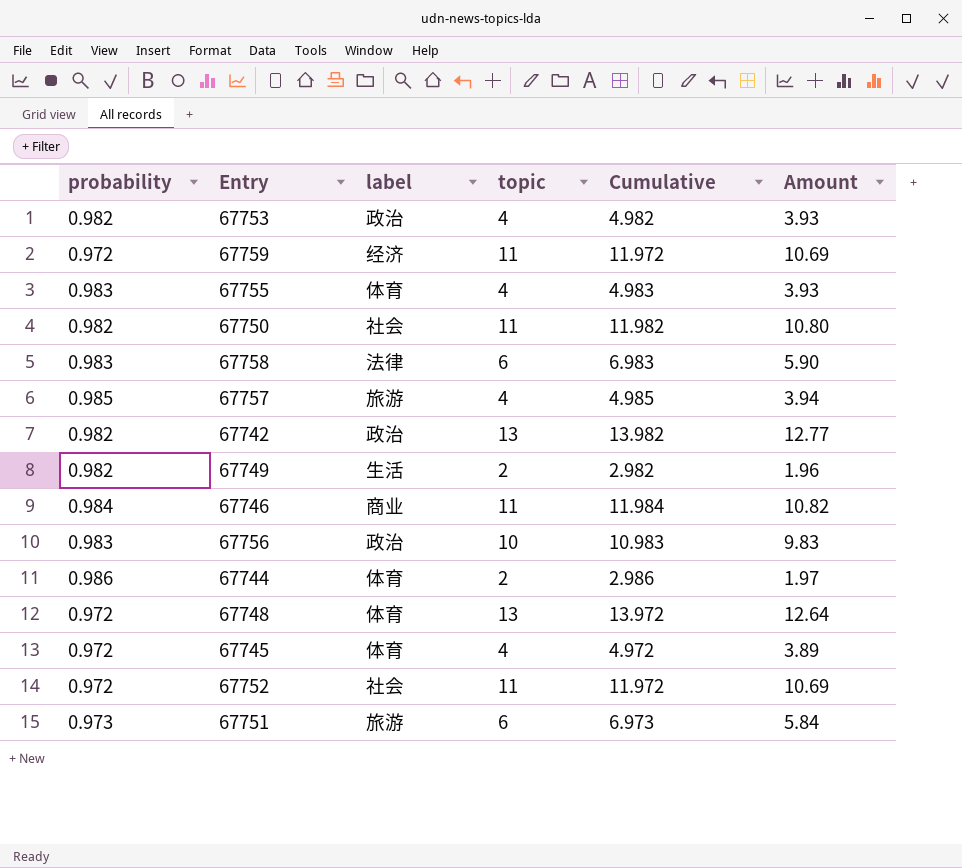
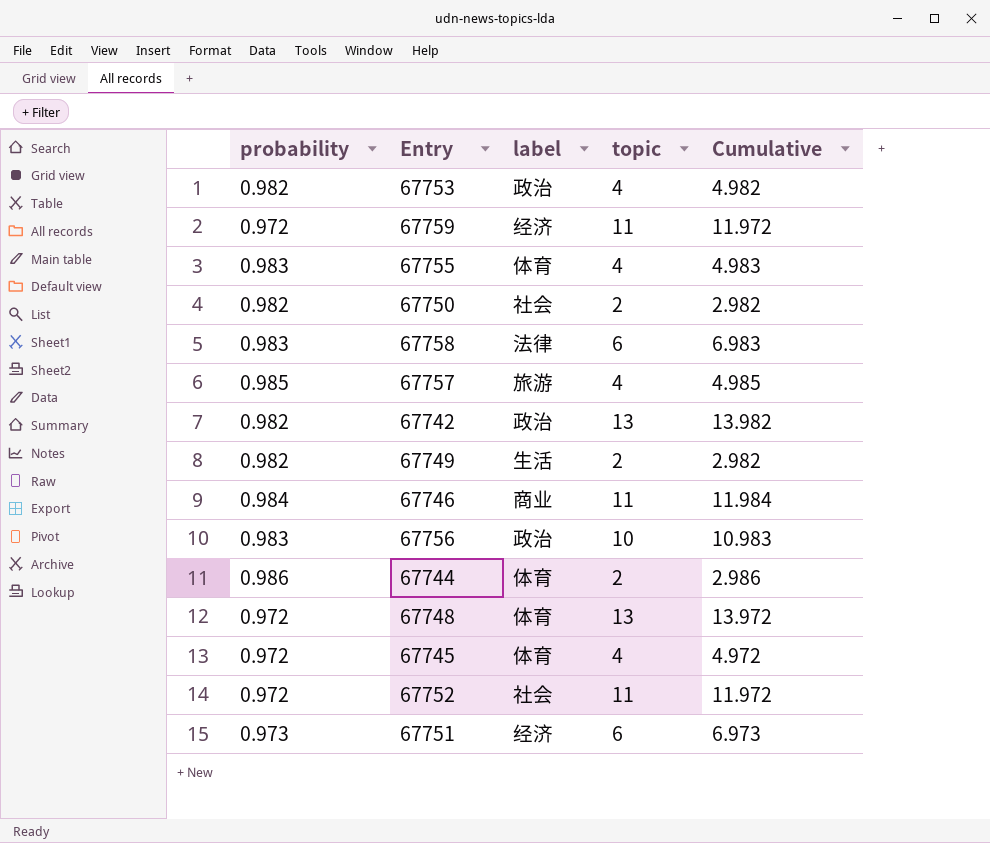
column Amount | formula: [probability] * [topic] -> none
67750 | topic: 11 -> 2
67750 | Cumulative: 11.982 -> 2.982
67751 | label: 旅游 -> 经济

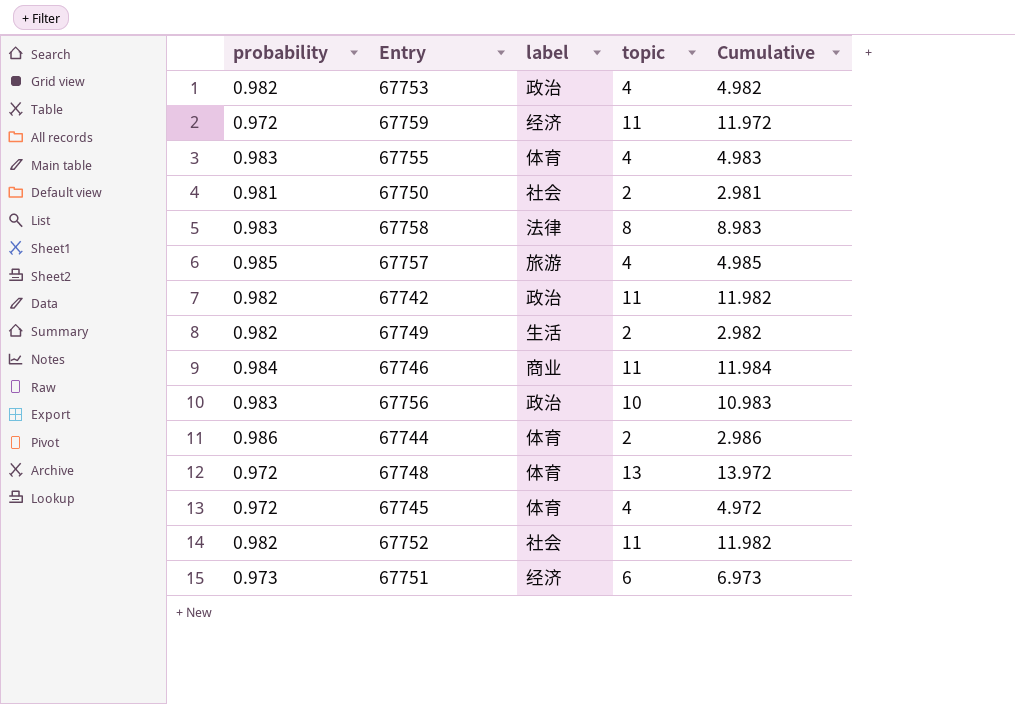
67750 | probability: 0.982 -> 0.981
67750 | Cumulative: 2.982 -> 2.981
67758 | topic: 6 -> 8
67758 | Cumulative: 6.983 -> 8.983
67742 | topic: 13 -> 11
67742 | Cumulative: 13.982 -> 11.982
67752 | probability: 0.972 -> 0.982
67752 | Cumulative: 11.972 -> 11.982

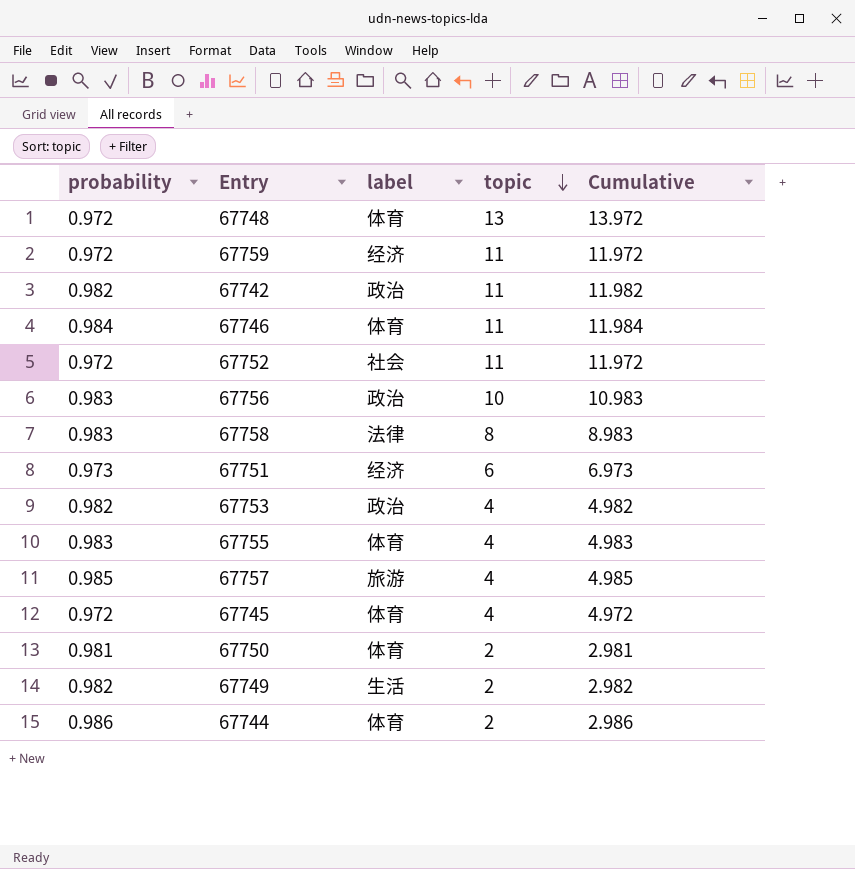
row order: none -> topic descending
67746 | label: 商业 -> 体育
67752 | probability: 0.982 -> 0.972
67752 | Cumulative: 11.982 -> 11.972
67750 | label: 社会 -> 体育

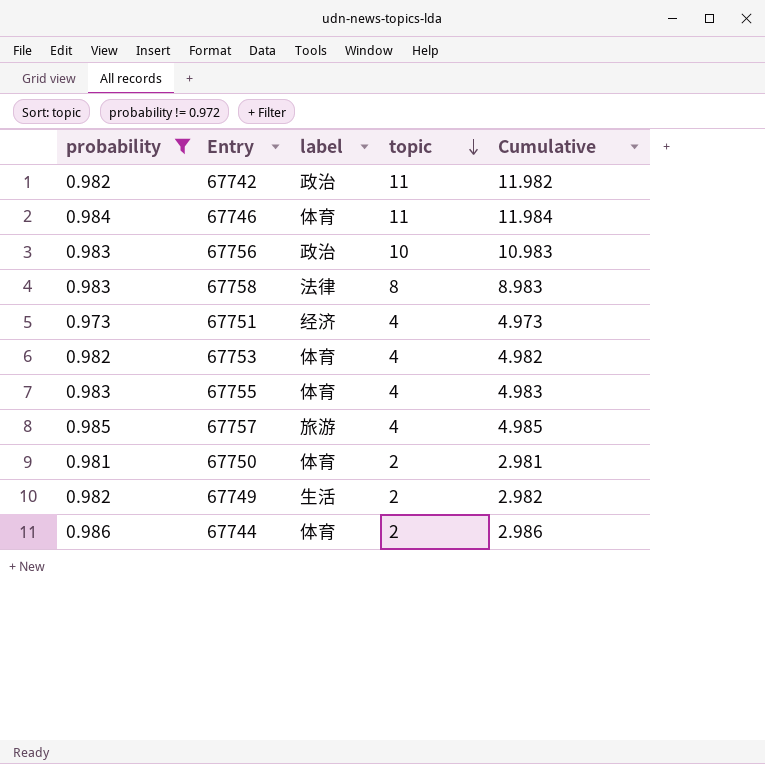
filter: none -> probability != 0.972
67751 | topic: 6 -> 4
67751 | Cumulative: 6.973 -> 4.973
67753 | label: 政治 -> 体育

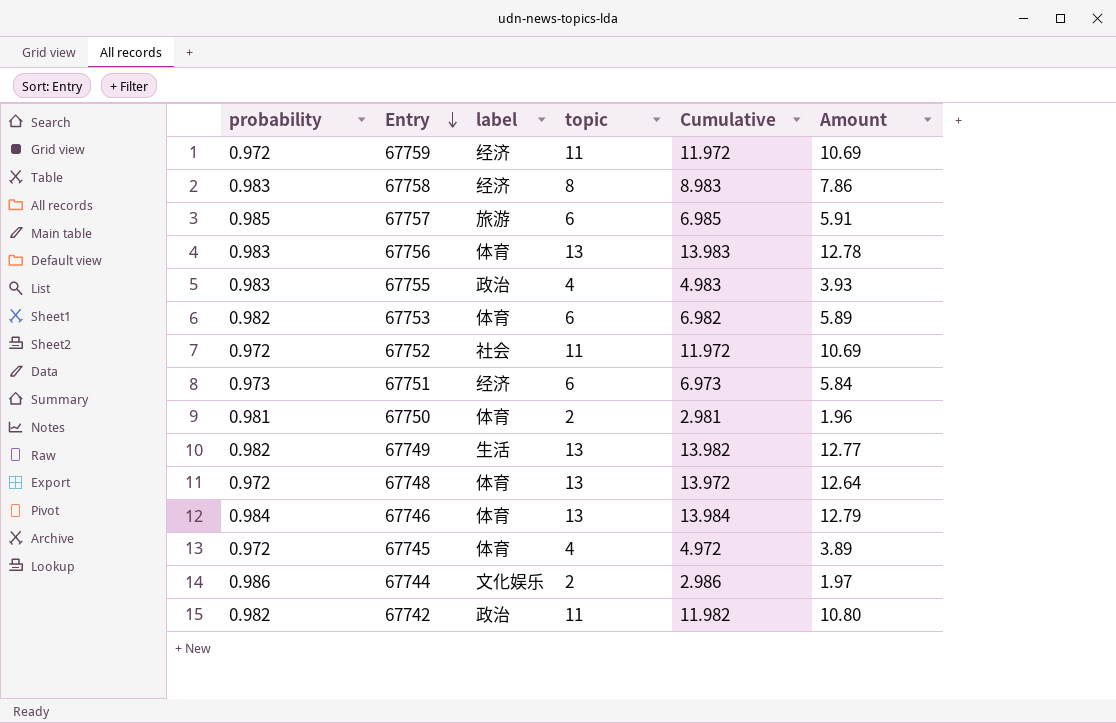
filter: probability != 0.972 -> none
row order: topic descending -> Entry descending
column Amount | formula: none -> [probability] * [topic]
67758 | label: 法律 -> 经济
67757 | topic: 4 -> 6
67757 | Cumulative: 4.985 -> 6.985
67756 | label: 政治 -> 体育
67756 | topic: 10 -> 13
67756 | Cumulative: 10.983 -> 13.983
67755 | label: 体育 -> 政治
67753 | topic: 4 -> 6
67753 | Cumulative: 4.982 -> 6.982
67751 | topic: 4 -> 6
67751 | Cumulative: 4.973 -> 6.973
67749 | topic: 2 -> 13
67749 | Cumulative: 2.982 -> 13.982
67746 | topic: 11 -> 13
67746 | Cumulative: 11.984 -> 13.984
67744 | label: 体育 -> 文化娱乐

